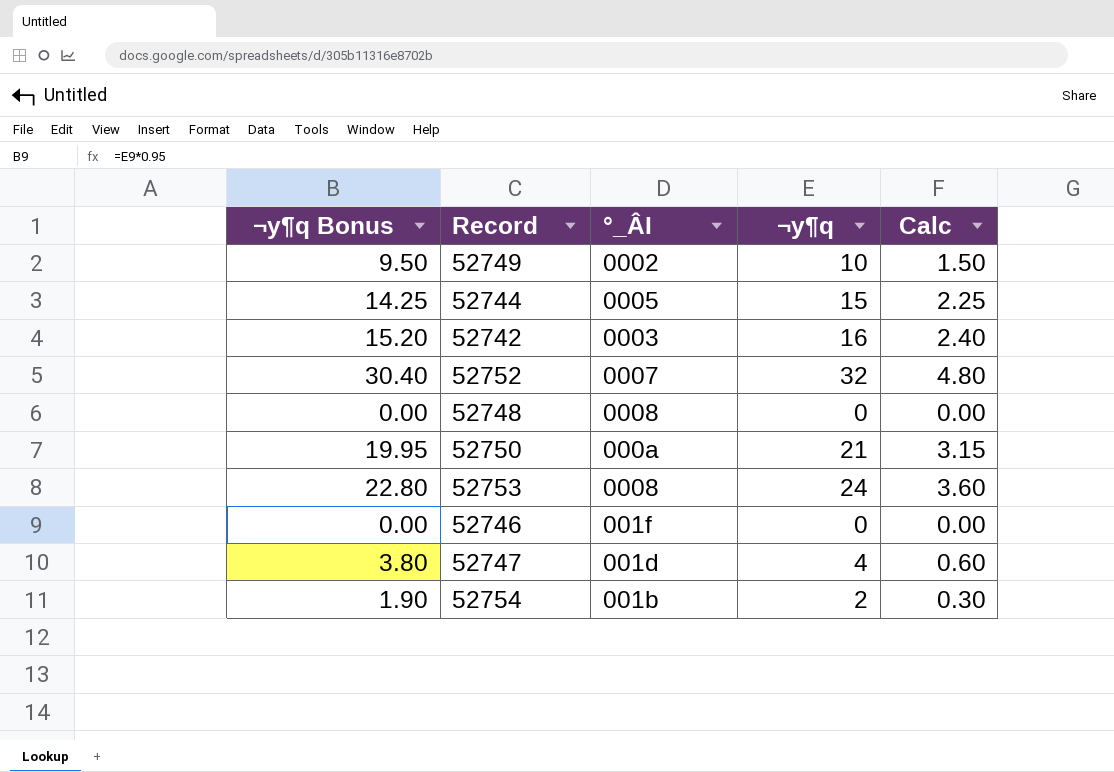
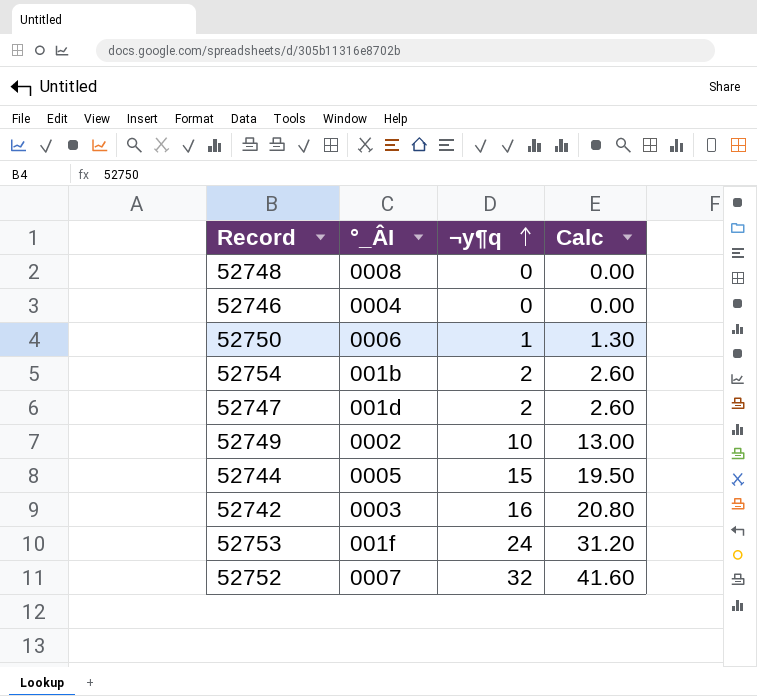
row order: none -> ¬y¶q ascending
column ¬y¶q Bonus | formula: [¬y¶q] * 0.95 -> none
column Calc | formula: [¬y¶q] * 0.15 -> [¬y¶q] * 1.3
52746 | °_ÂI: 001f -> 0004
52750 | °_ÂI: 000a -> 0006
52750 | ¬y¶q: 21 -> 1
52747 | ¬y¶q: 4 -> 2
52753 | °_ÂI: 0008 -> 001f

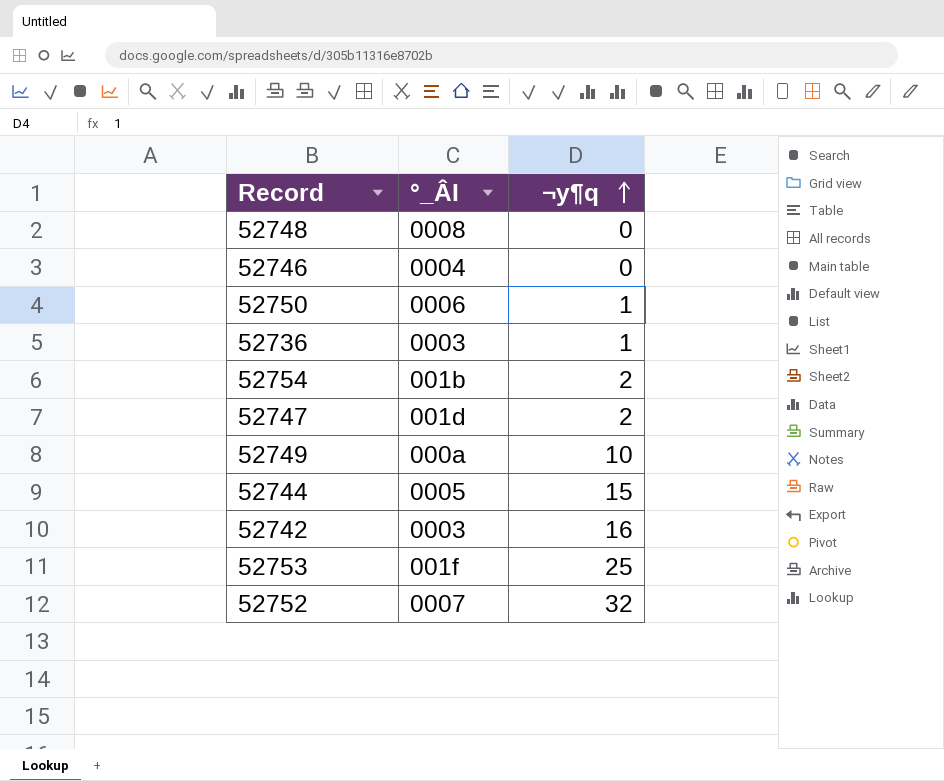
column Calc | formula: [¬y¶q] * 1.3 -> none
row 52736: none -> 0003 | 1
52749 | °_ÂI: 0002 -> 000a
52753 | ¬y¶q: 24 -> 25

